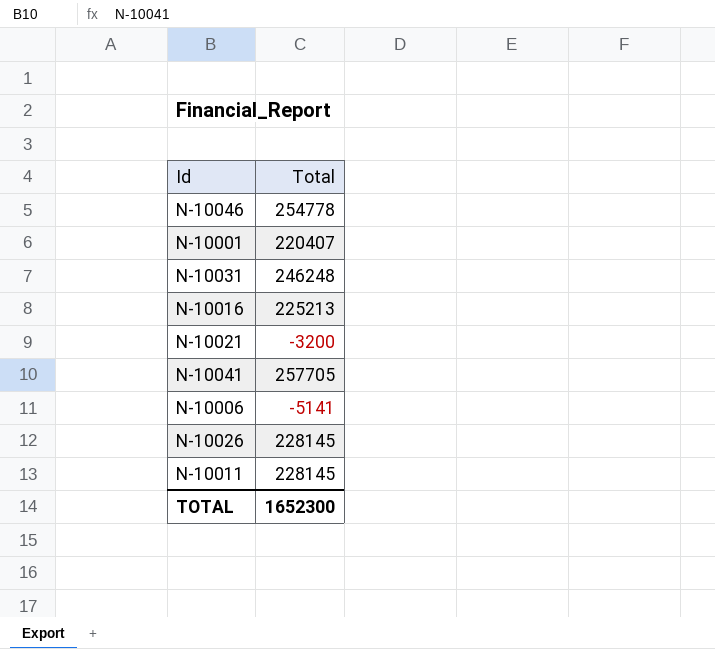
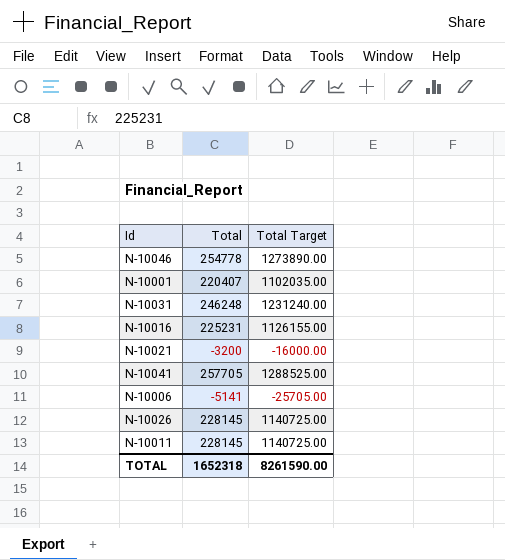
column Total Target | formula: none -> [Total] * 5
N-10016 | Total: 225213 -> 225231
TOTAL | Total: 1652300 -> 1652318

